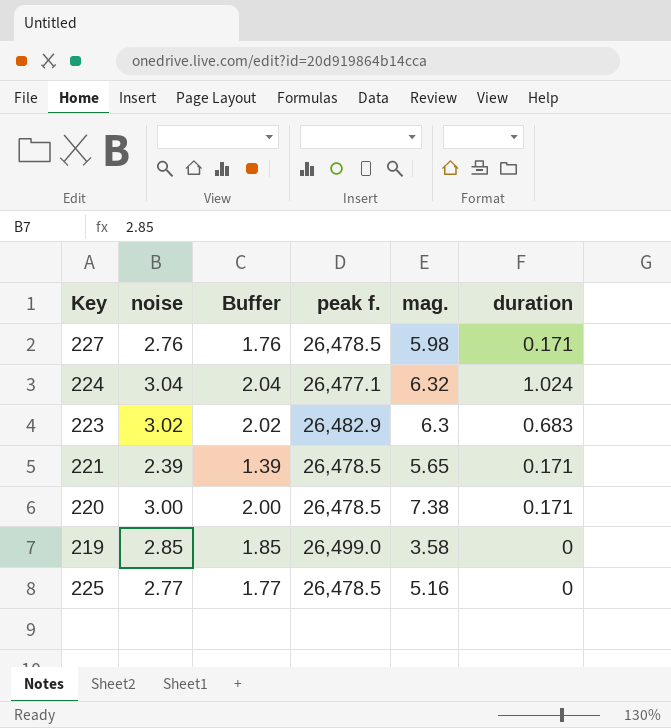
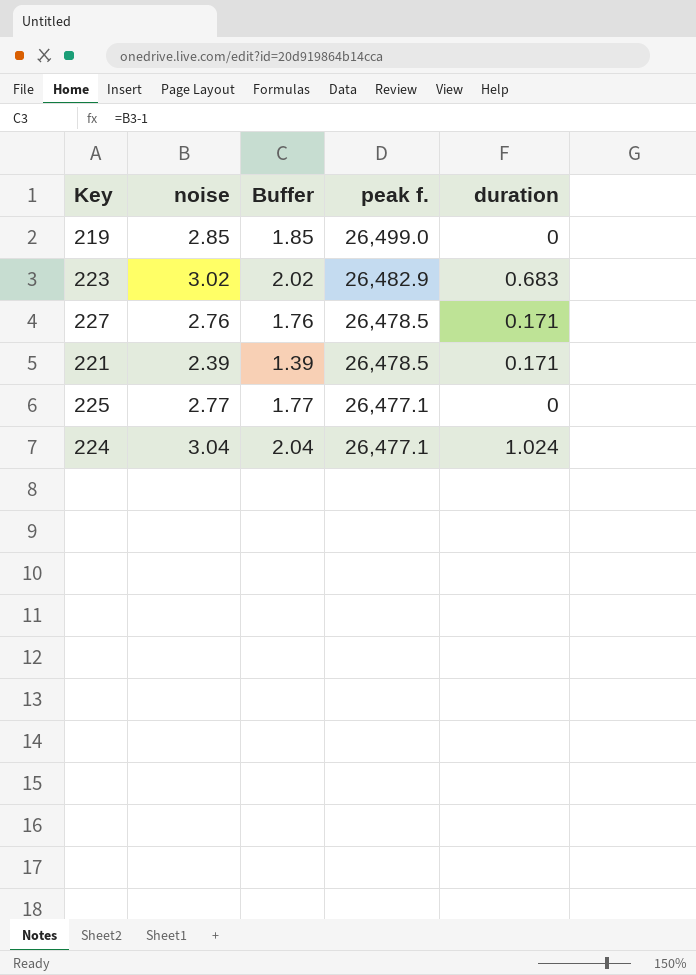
row order: none -> peak f. descending
column mag. | position: 5 -> none
row 220: 3.00 | 2.00 | 26,478.5 | 7.38 | 0.171 -> none
225 | peak f.: 26,478.5 -> 26,477.1

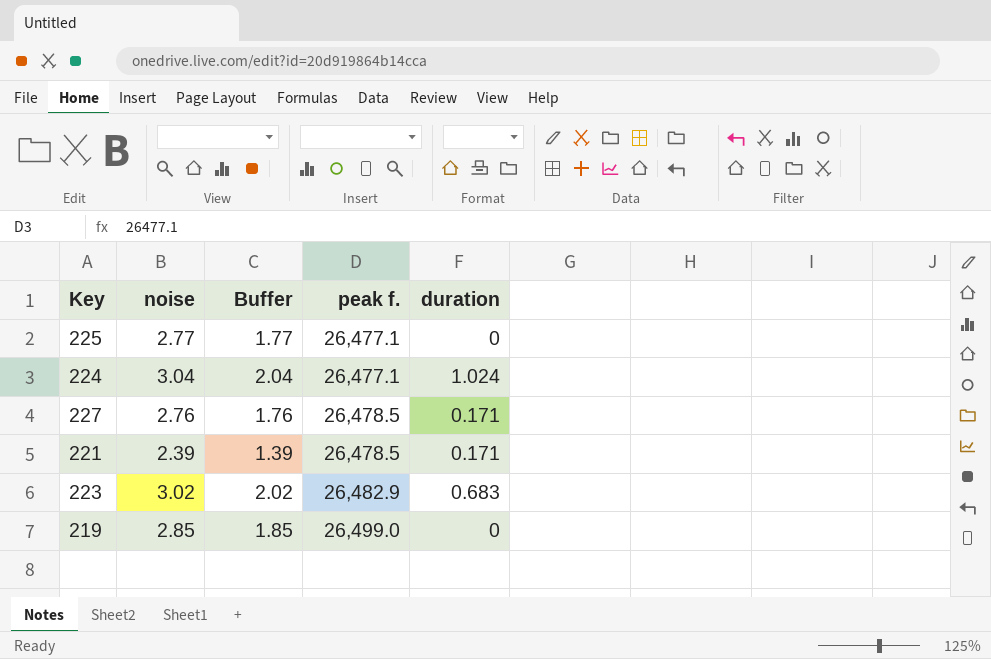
row order: peak f. descending -> peak f. ascending

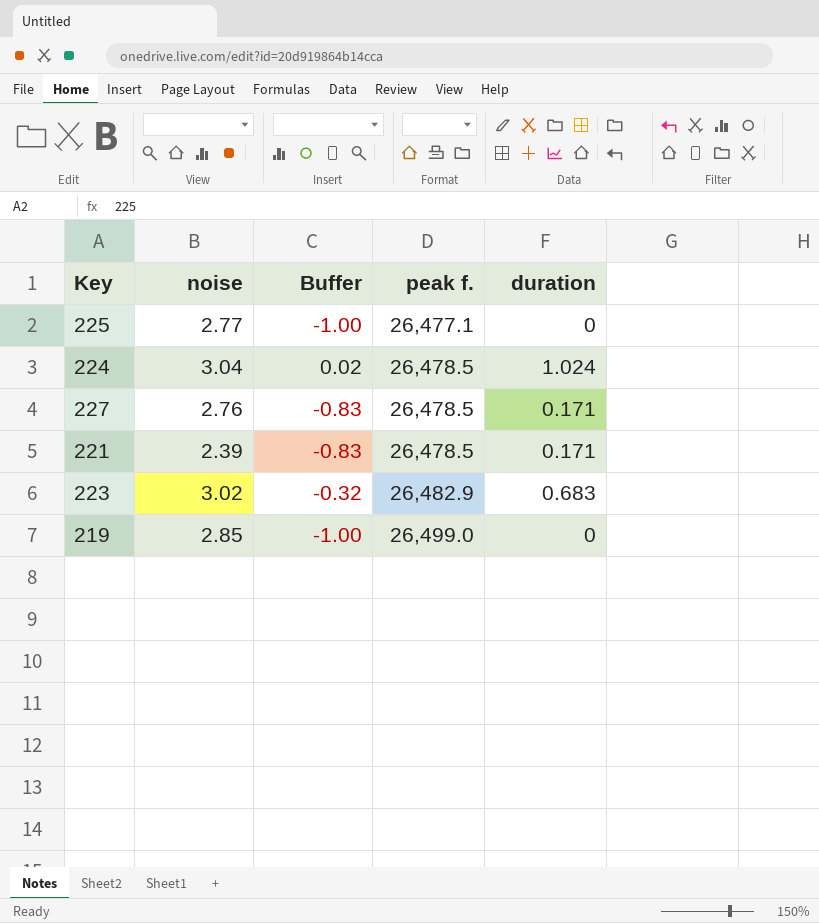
column Buffer | formula: [noise] - 1 -> [duration] - 1
224 | peak f.: 26,477.1 -> 26,478.5

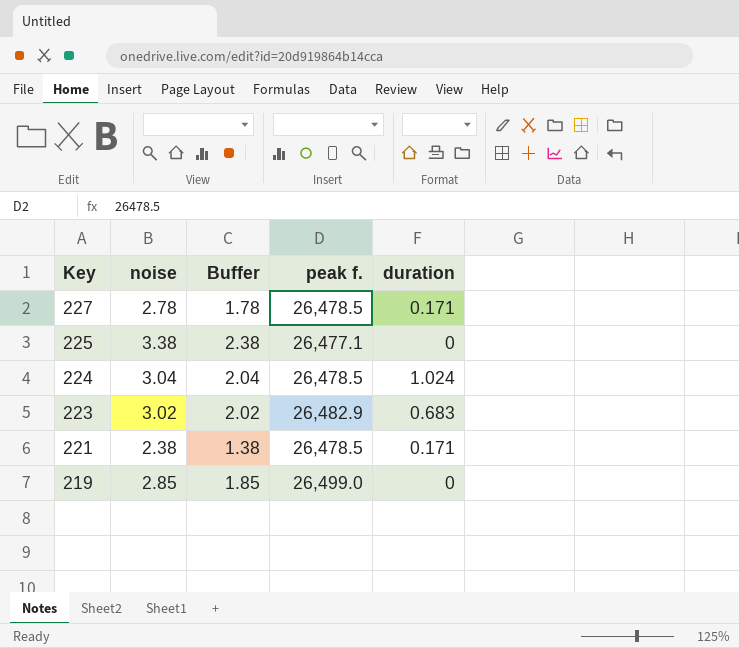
row order: peak f. ascending -> Key descending
column Buffer | formula: [duration] - 1 -> [noise] - 1
227 | noise: 2.76 -> 2.78
225 | noise: 2.77 -> 3.38
221 | noise: 2.39 -> 2.38

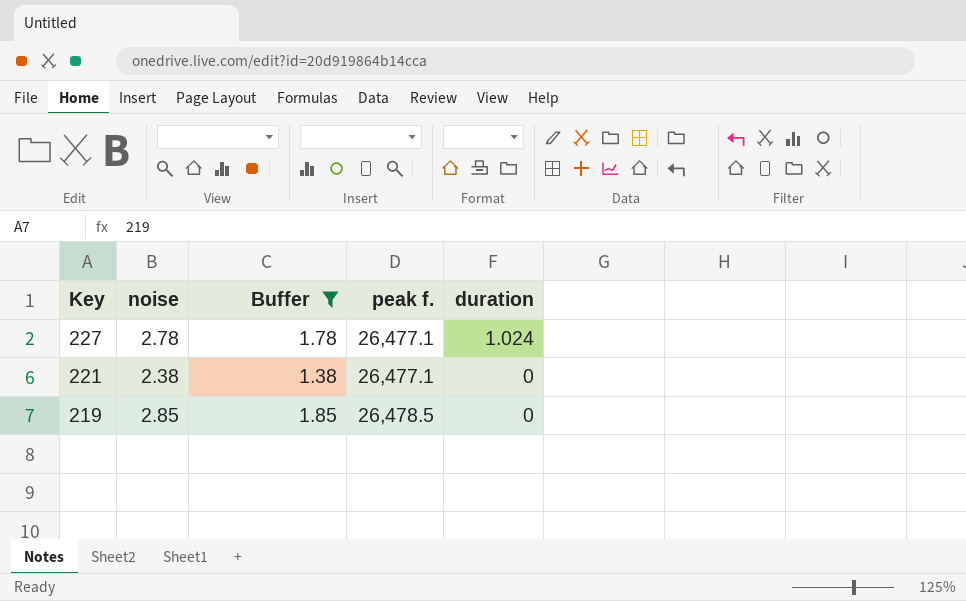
filter: none -> Buffer <= 1.85
227 | peak f.: 26,478.5 -> 26,477.1
227 | duration: 0.171 -> 1.024
221 | peak f.: 26,478.5 -> 26,477.1
221 | duration: 0.171 -> 0
219 | peak f.: 26,499.0 -> 26,478.5

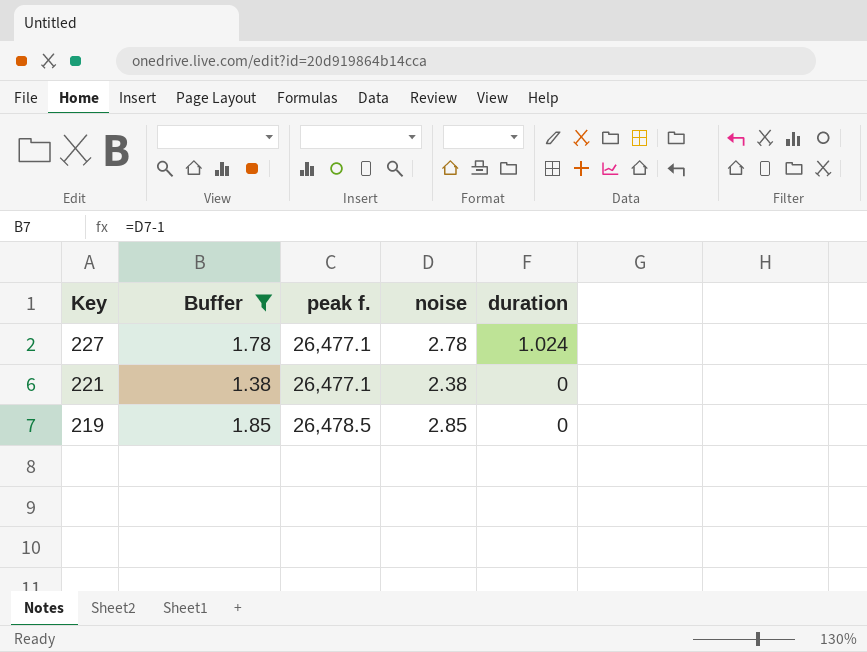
column noise | position: 2 -> 4

